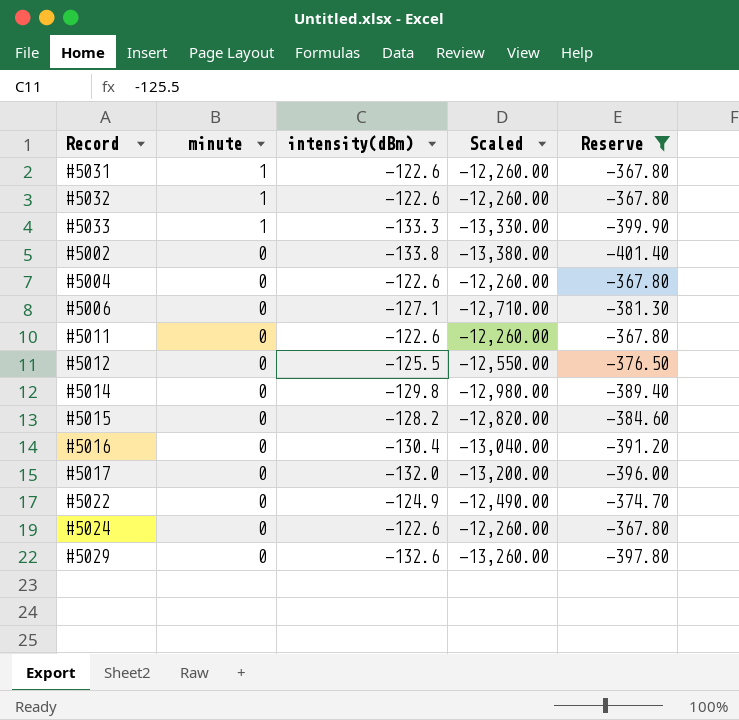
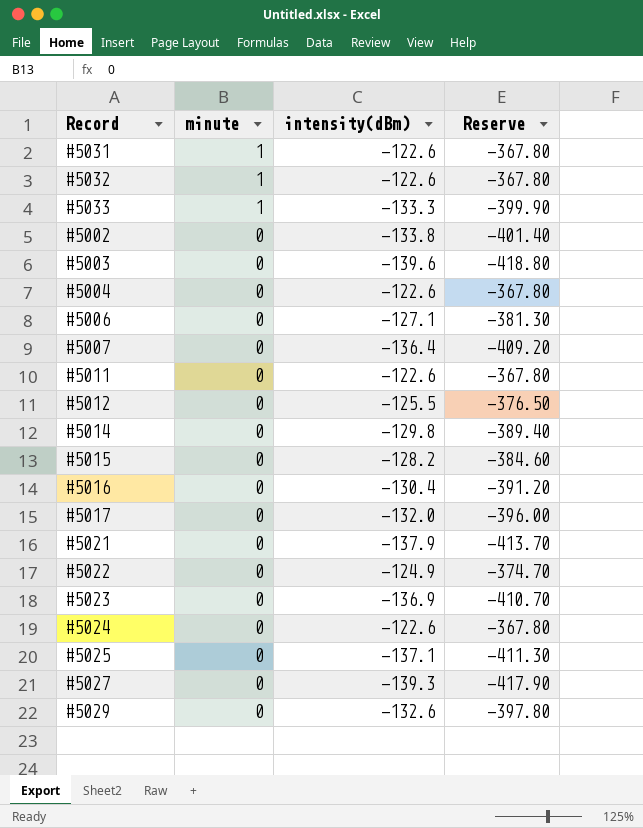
filter: Reserve >= -401.40 -> none
column Scaled | formula: [intensity(dBm)] * 100 -> none

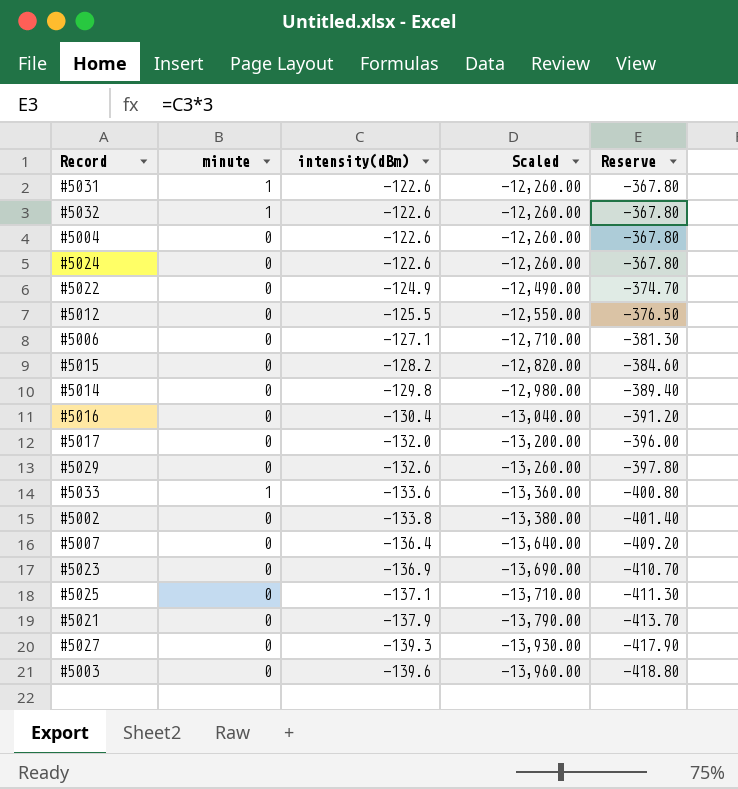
row order: minute descending -> intensity(dBm) descending
column Scaled | formula: none -> [intensity(dBm)] * 100
row #5011: 0 | -122.6 | -367.80 -> none
#5033 | intensity(dBm): -133.3 -> -133.6
#5033 | Reserve: -399.90 -> -400.80

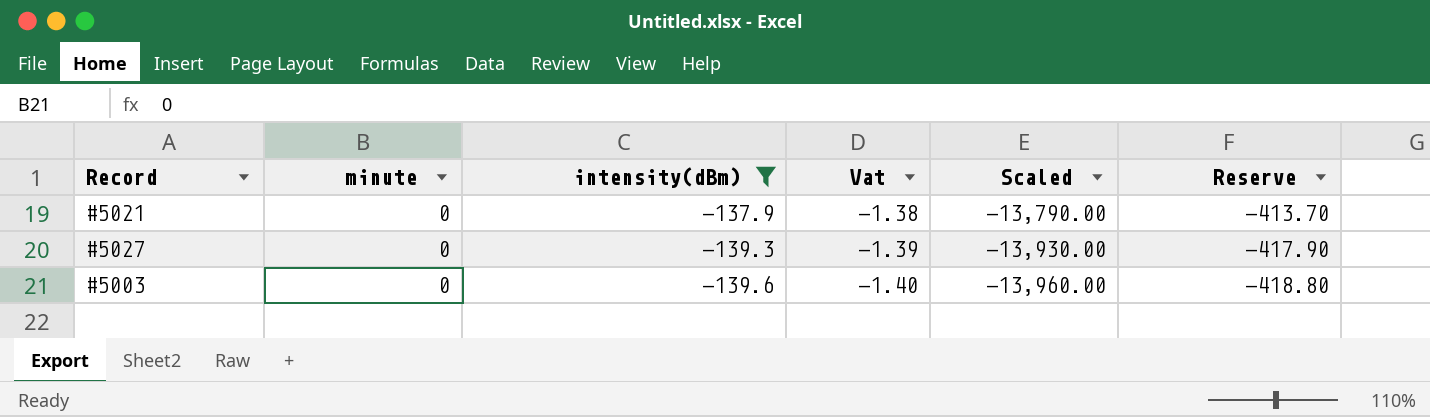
filter: none -> intensity(dBm) <= -137.9
column Vat | formula: none -> [intensity(dBm)] * 0.01

